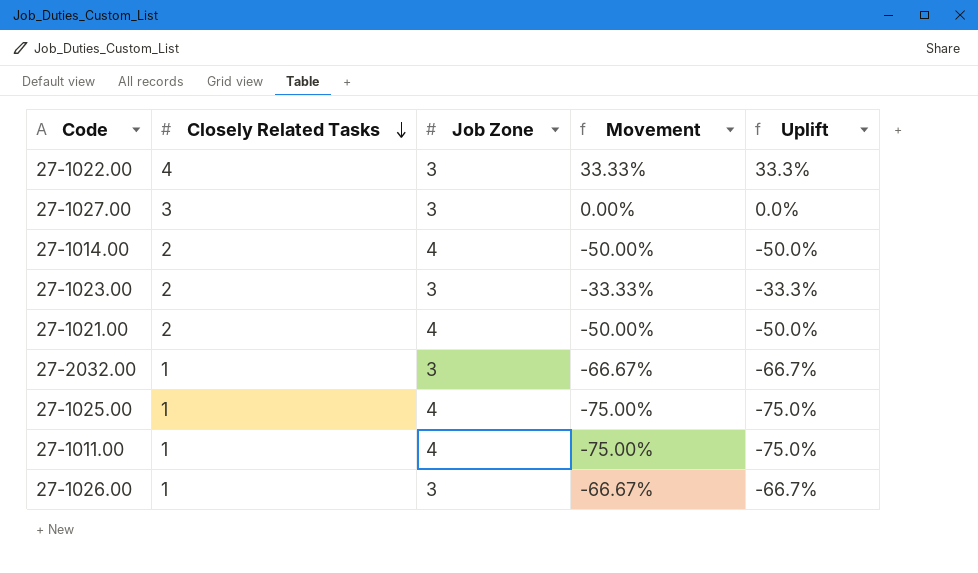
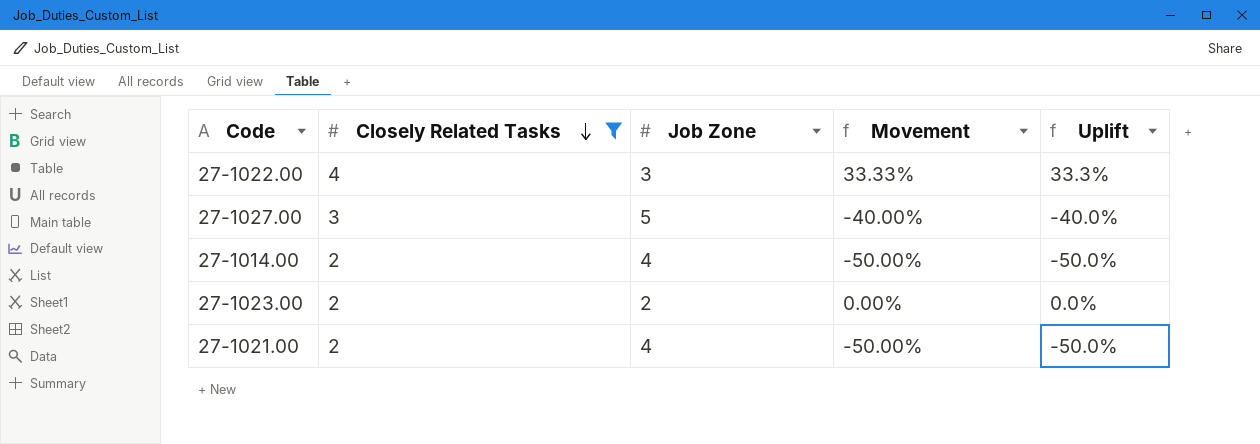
filter: none -> Closely Related Tasks != 1
27-1027.00 | Job Zone: 3 -> 5
27-1027.00 | Movement: 0.00% -> -40.00%
27-1027.00 | Uplift: 0.0% -> -40.0%
27-1023.00 | Job Zone: 3 -> 2
27-1023.00 | Movement: -33.33% -> 0.00%
27-1023.00 | Uplift: -33.3% -> 0.0%

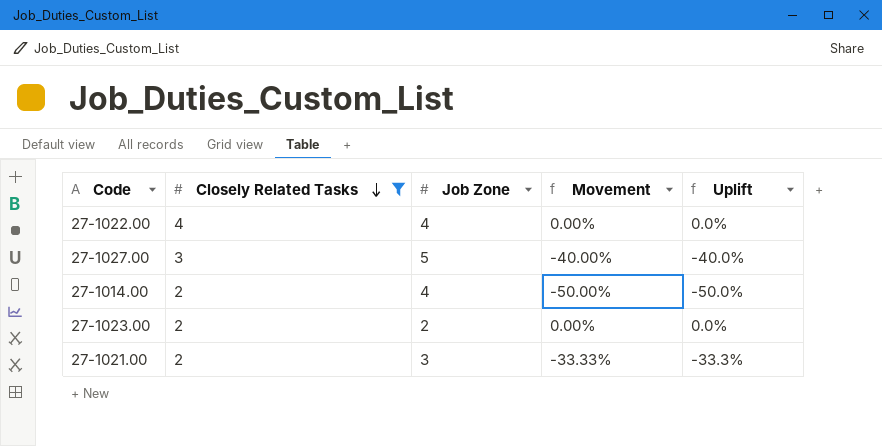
27-1022.00 | Job Zone: 3 -> 4
27-1022.00 | Movement: 33.33% -> 0.00%
27-1022.00 | Uplift: 33.3% -> 0.0%
27-1021.00 | Job Zone: 4 -> 3
27-1021.00 | Movement: -50.00% -> -33.33%
27-1021.00 | Uplift: -50.0% -> -33.3%

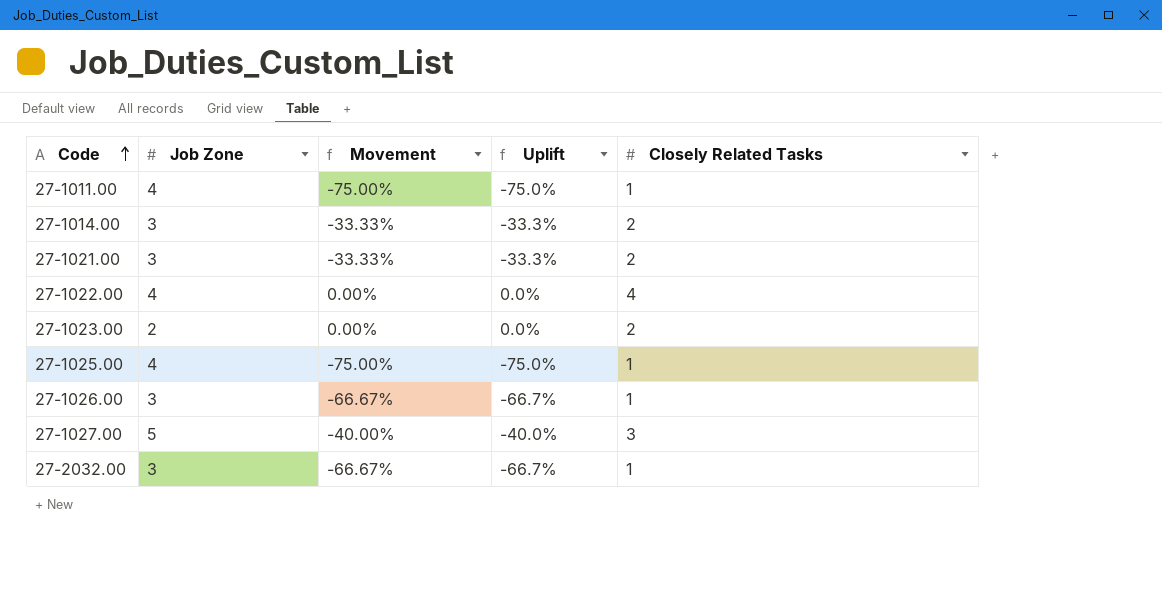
filter: Closely Related Tasks != 1 -> none
row order: Closely Related Tasks descending -> Code ascending
column Closely Related Tasks | position: 2 -> 5
27-1014.00 | Job Zone: 4 -> 3
27-1014.00 | Movement: -50.00% -> -33.33%
27-1014.00 | Uplift: -50.0% -> -33.3%

